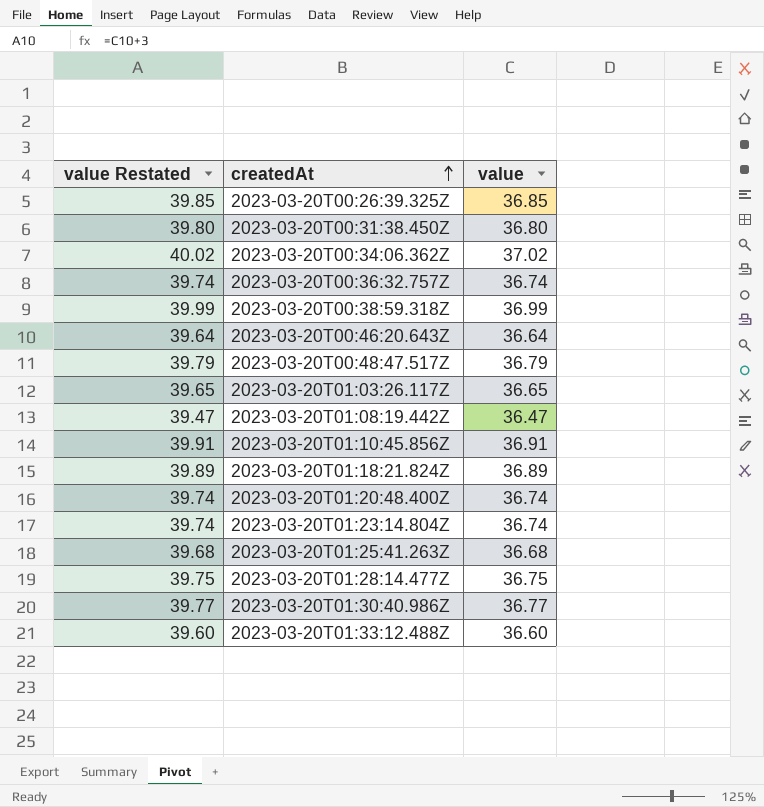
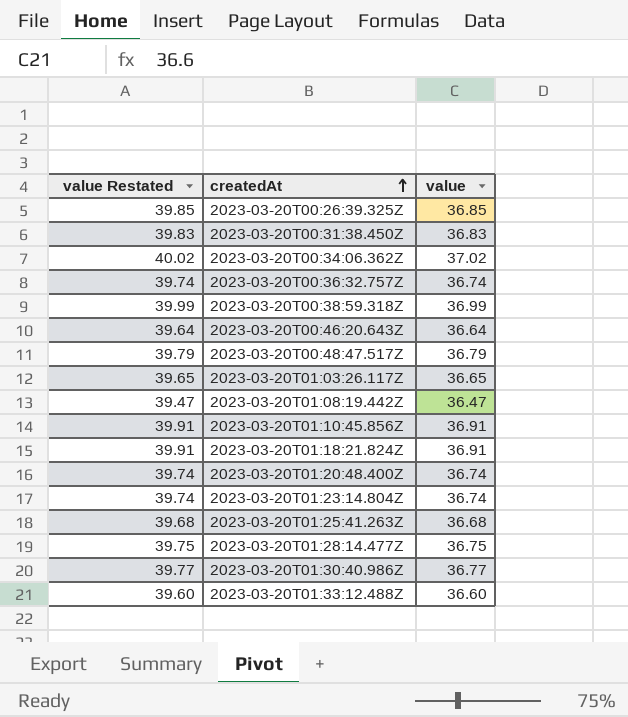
2023-03-20T00:31:38.450Z | value Restated: 39.80 -> 39.83
2023-03-20T00:31:38.450Z | value: 36.80 -> 36.83
2023-03-20T01:18:21.824Z | value Restated: 39.89 -> 39.91
2023-03-20T01:18:21.824Z | value: 36.89 -> 36.91

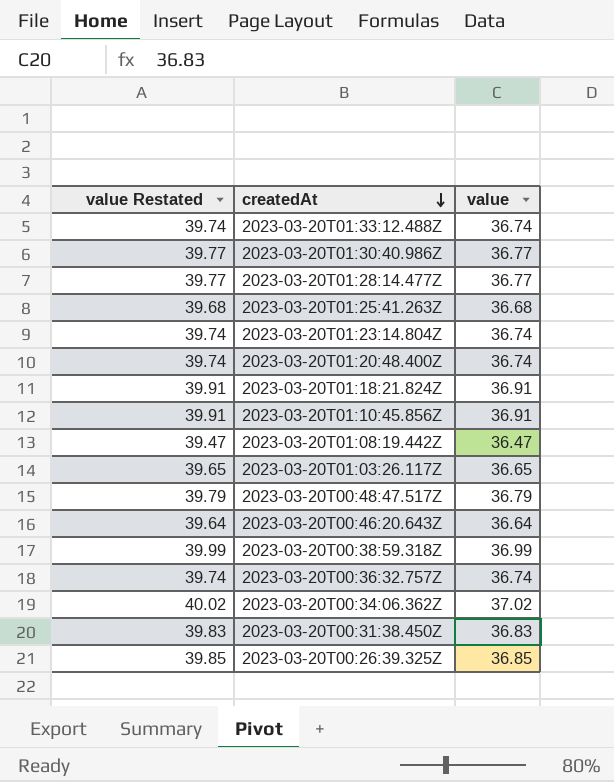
row order: createdAt ascending -> createdAt descending
2023-03-20T01:33:12.488Z | value Restated: 39.60 -> 39.74
2023-03-20T01:33:12.488Z | value: 36.60 -> 36.74
2023-03-20T01:28:14.477Z | value Restated: 39.75 -> 39.77
2023-03-20T01:28:14.477Z | value: 36.75 -> 36.77

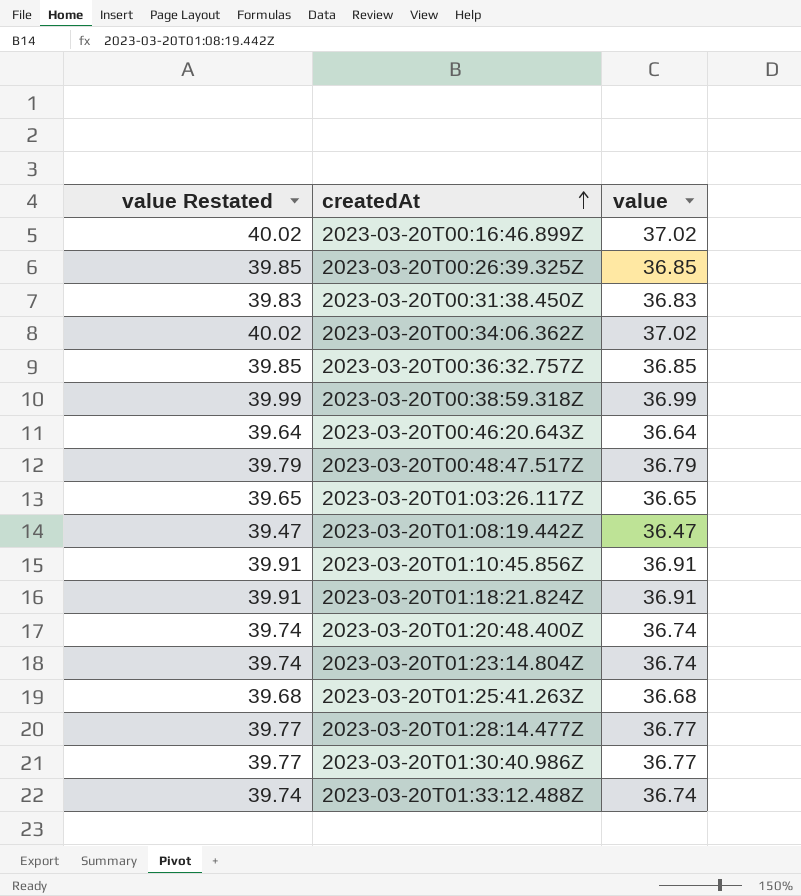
row order: createdAt descending -> createdAt ascending
row 2023-03-20T00:16:46.899Z: none -> 40.02 | 37.02
2023-03-20T00:36:32.757Z | value Restated: 39.74 -> 39.85
2023-03-20T00:36:32.757Z | value: 36.74 -> 36.85

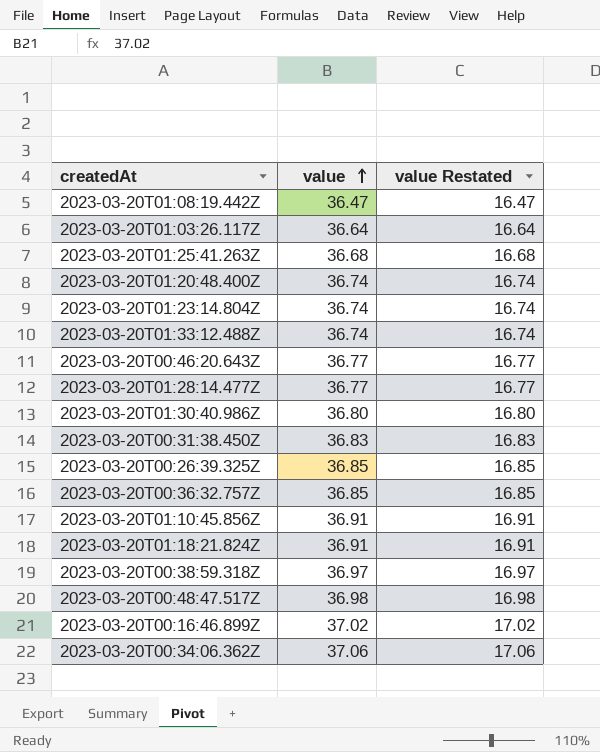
row order: createdAt ascending -> value ascending
column value Restated | formula: [value] + 3 -> [value] - 20
column value Restated | position: 1 -> 3
2023-03-20T01:03:26.117Z | value: 36.65 -> 36.64
2023-03-20T00:46:20.643Z | value: 36.64 -> 36.77
2023-03-20T01:30:40.986Z | value: 36.77 -> 36.80
2023-03-20T00:38:59.318Z | value: 36.99 -> 36.97
2023-03-20T00:48:47.517Z | value: 36.79 -> 36.98
2023-03-20T00:34:06.362Z | value: 37.02 -> 37.06

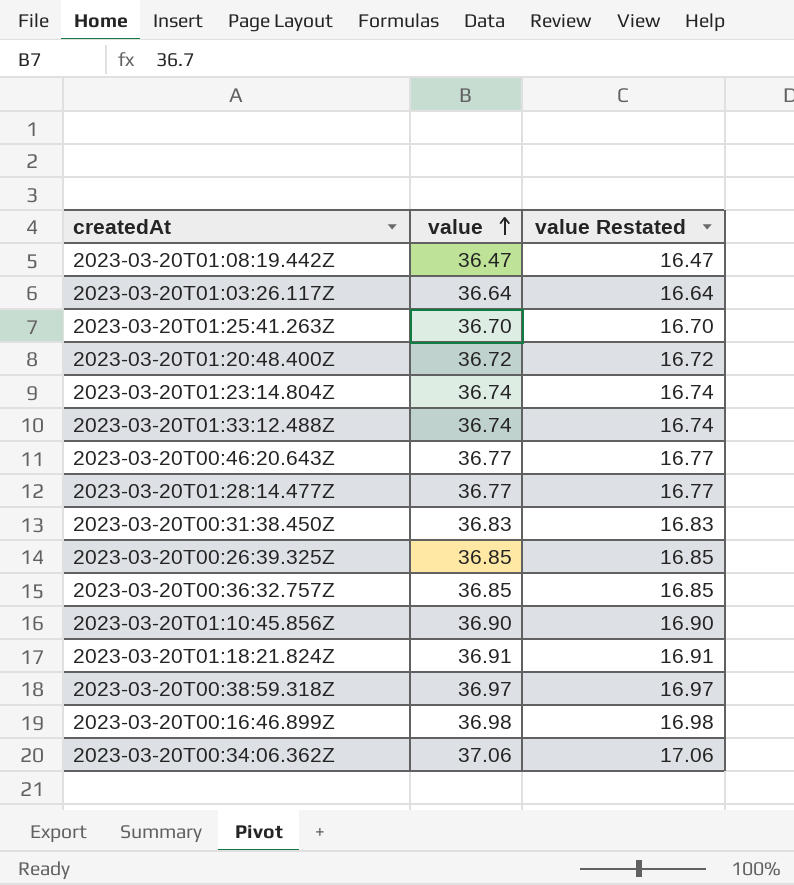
row 2023-03-20T01:30:40.986Z: 36.80 | 16.80 -> none
row 2023-03-20T00:48:47.517Z: 36.98 | 16.98 -> none
2023-03-20T01:25:41.263Z | value: 36.68 -> 36.70
2023-03-20T01:25:41.263Z | value Restated: 16.68 -> 16.70
2023-03-20T01:20:48.400Z | value: 36.74 -> 36.72
2023-03-20T01:20:48.400Z | value Restated: 16.74 -> 16.72
2023-03-20T01:10:45.856Z | value: 36.91 -> 36.90
2023-03-20T01:10:45.856Z | value Restated: 16.91 -> 16.90
2023-03-20T00:16:46.899Z | value: 37.02 -> 36.98
2023-03-20T00:16:46.899Z | value Restated: 17.02 -> 16.98

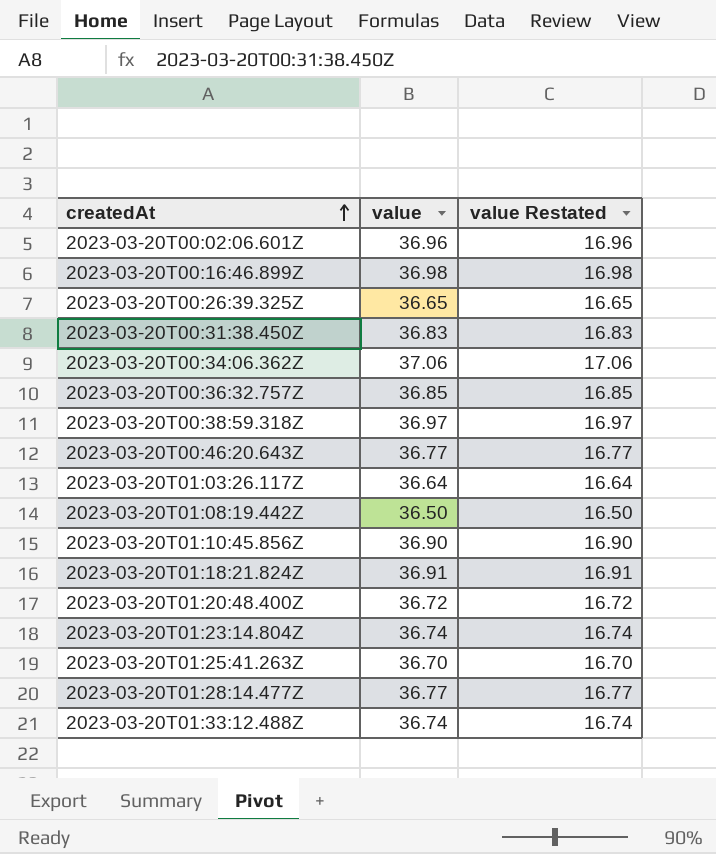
row order: value ascending -> createdAt ascending
row 2023-03-20T00:02:06.601Z: none -> 36.96 | 16.96
2023-03-20T00:26:39.325Z | value: 36.85 -> 36.65
2023-03-20T00:26:39.325Z | value Restated: 16.85 -> 16.65
2023-03-20T01:08:19.442Z | value: 36.47 -> 36.50
2023-03-20T01:08:19.442Z | value Restated: 16.47 -> 16.50

